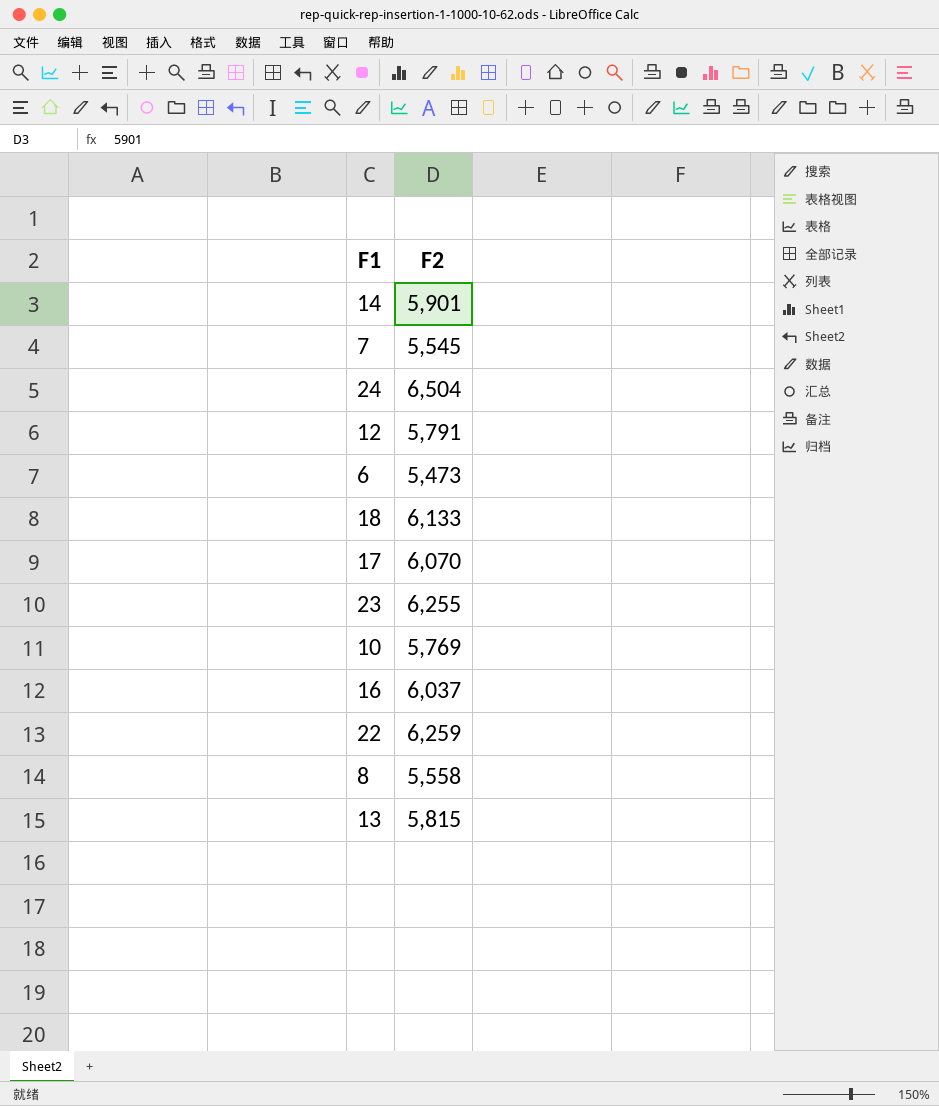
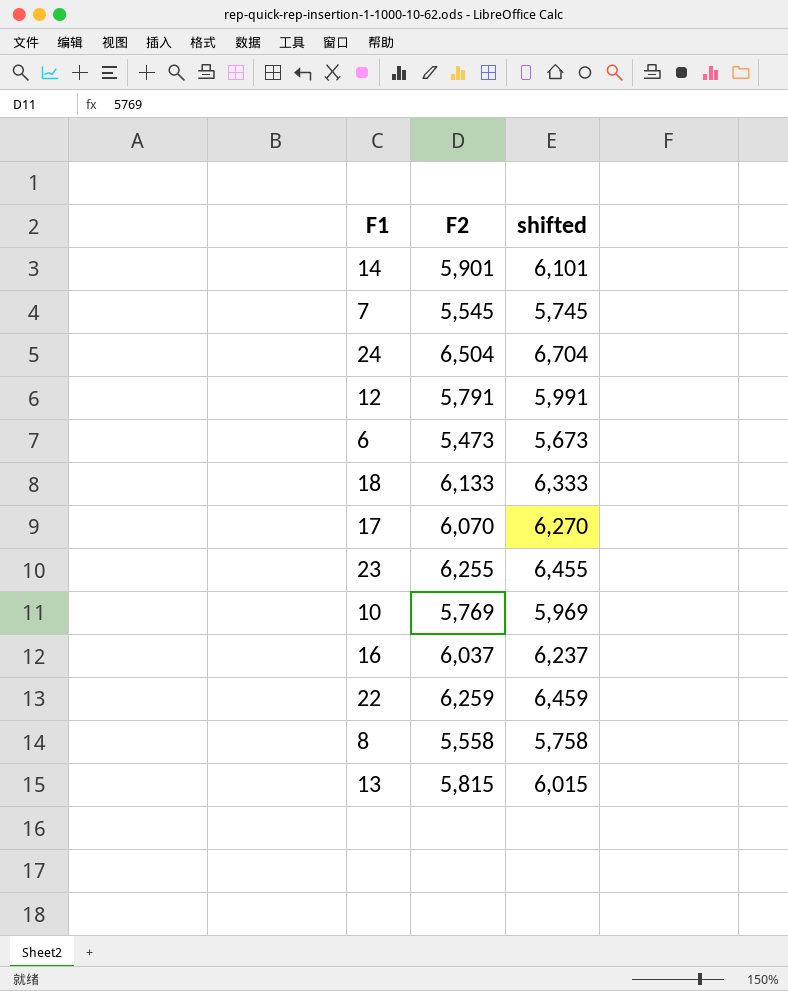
column shifted | formula: none -> [F2] + 200

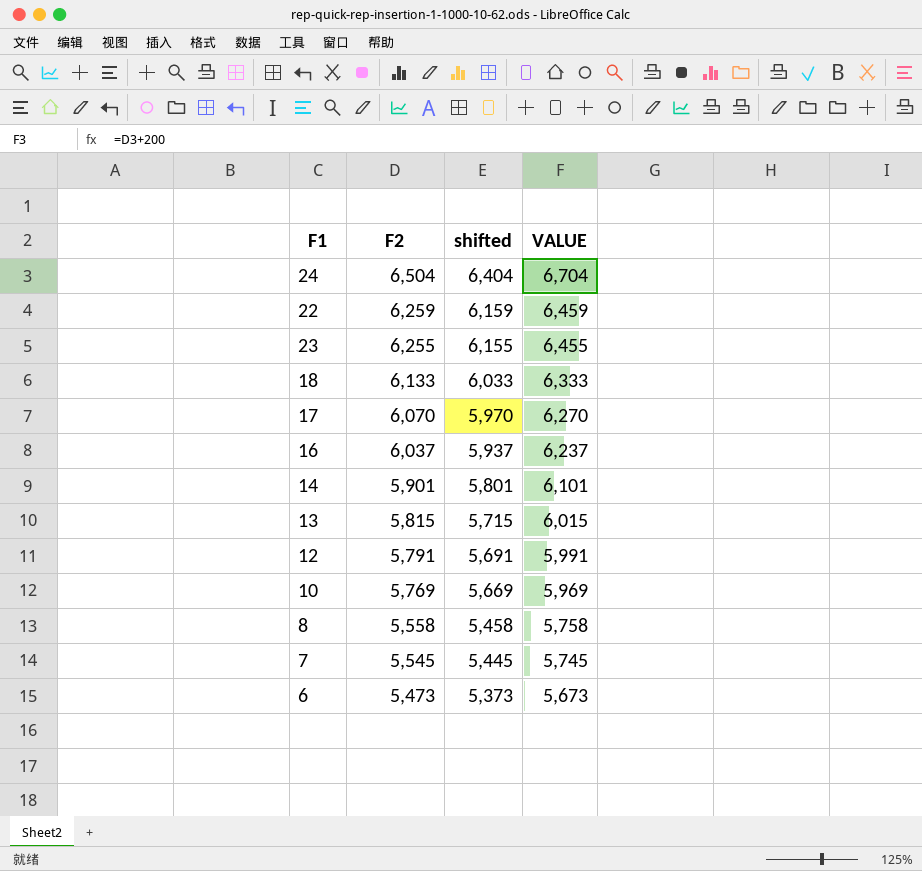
row order: none -> F2 descending
column shifted | formula: [F2] + 200 -> [F2] - 100
column VALUE | formula: none -> [F2] + 200

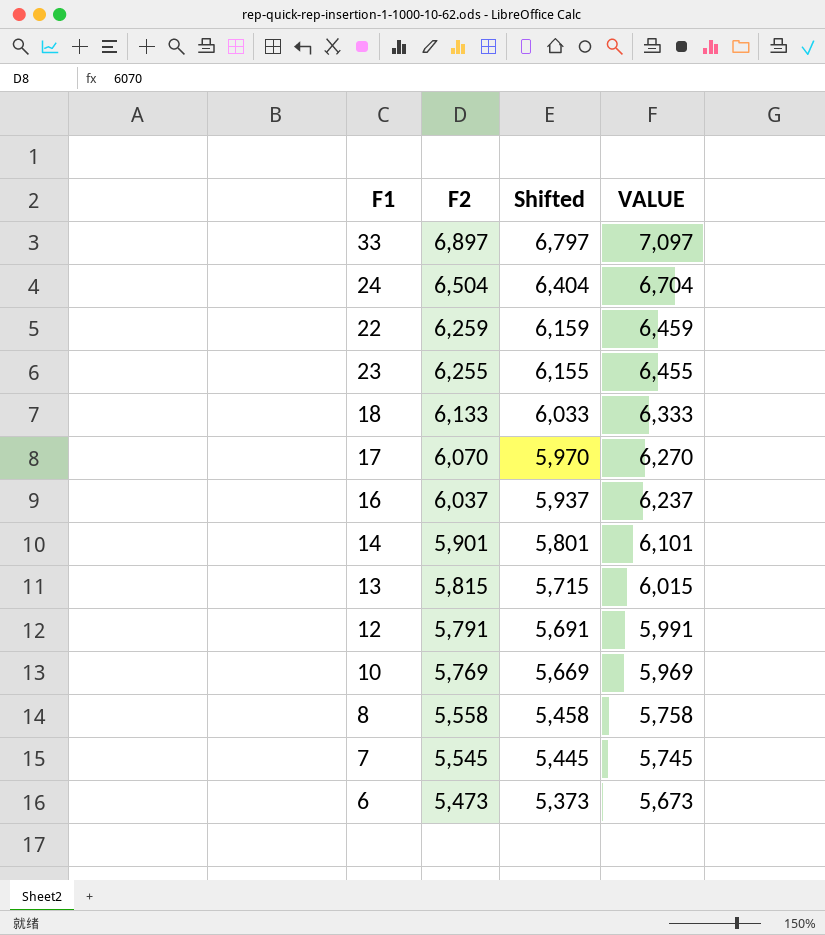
column name: shifted -> Shifted
row 33: none -> 6,897 | 6,797 | 7,097

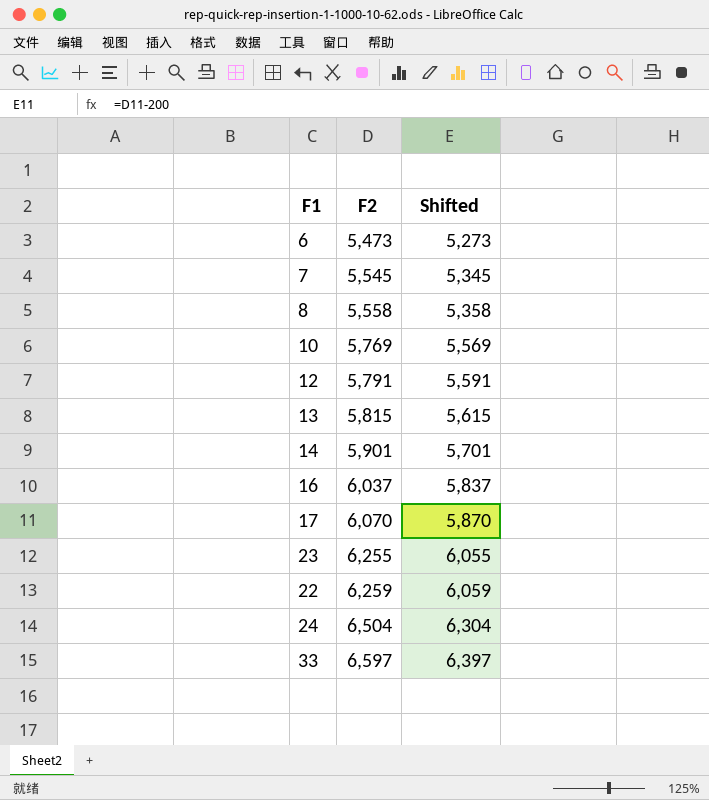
row order: F2 descending -> F2 ascending
column VALUE | formula: [F2] + 200 -> none
column Shifted | formula: [F2] - 100 -> [F2] - 200
row 18: 6,133 | 6,033 | 6,333 -> none
33 | F2: 6,897 -> 6,597

